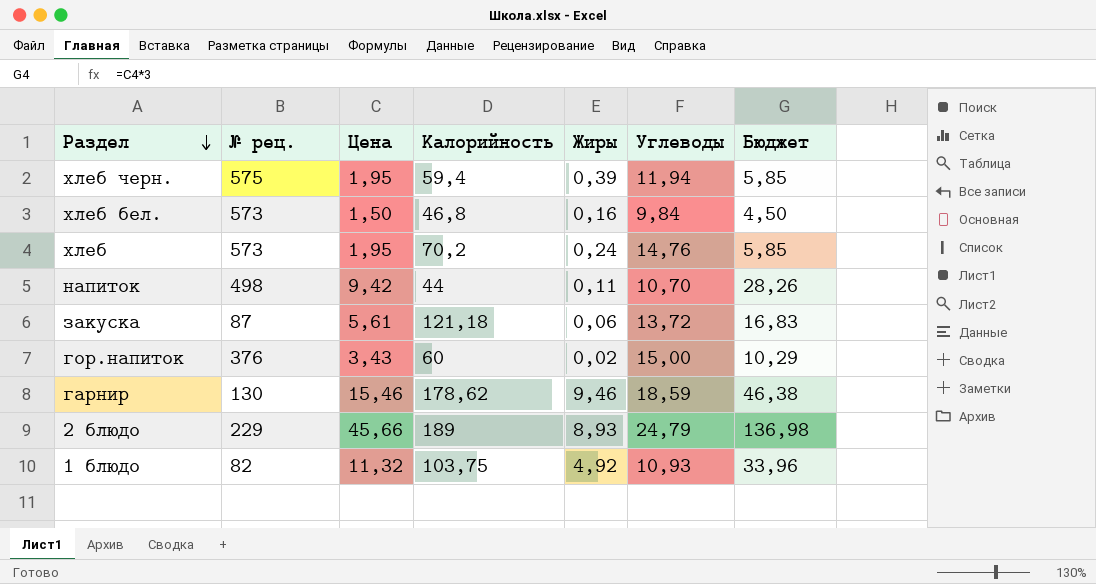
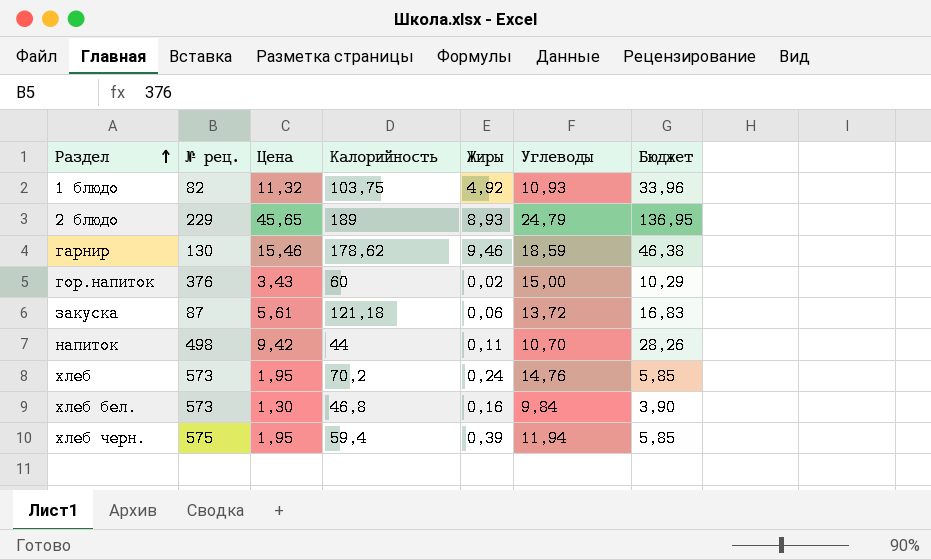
row order: Раздел descending -> Раздел ascending
2 блюдо | Цена: 45,66 -> 45,65
2 блюдо | Бюджет: 136,98 -> 136,95
хлеб бел. | Цена: 1,50 -> 1,30
хлеб бел. | Бюджет: 4,50 -> 3,90

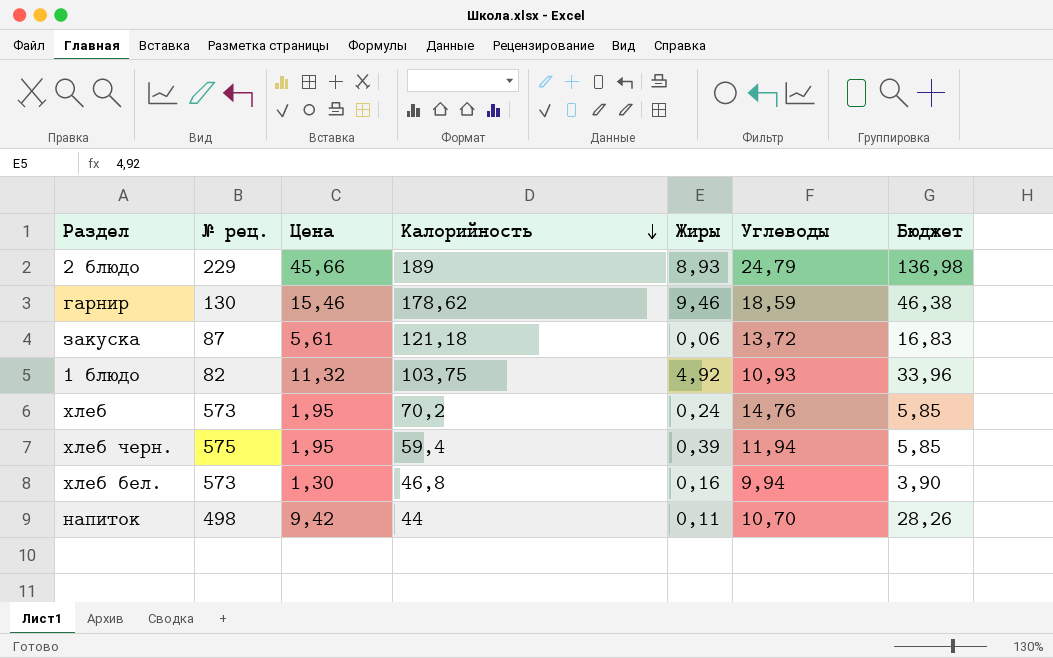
row order: Раздел ascending -> Калорийность descending
row гор.напиток: 376 | 3,43 | 60 | 0,02 | 15,00 | 10,29 -> none
2 блюдо | Цена: 45,65 -> 45,66
2 блюдо | Бюджет: 136,95 -> 136,98
хлеб бел. | Углеводы: 9,84 -> 9,94

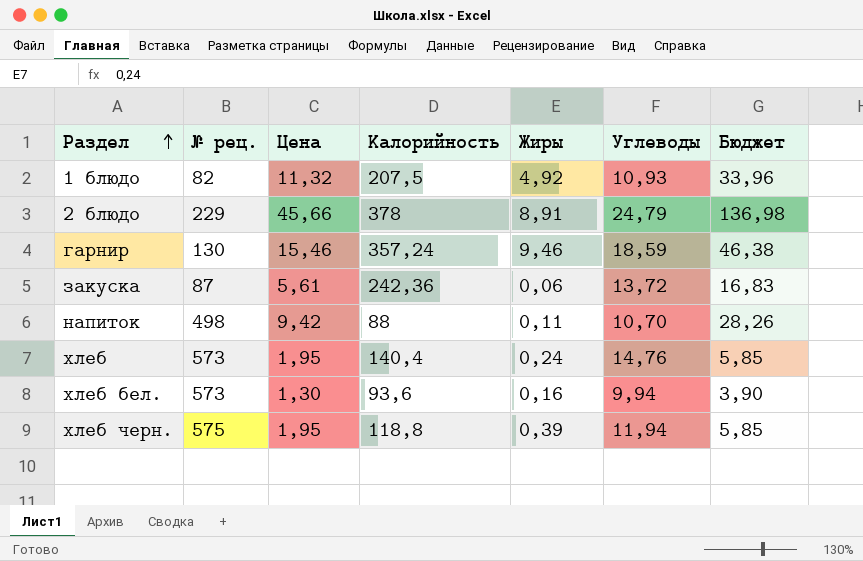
row order: Калорийность descending -> Раздел ascending
1 блюдо | Калорийность: 103,75 -> 207,5
2 блюдо | Калорийность: 189 -> 378
2 блюдо | Жиры: 8,93 -> 8,91
гарнир | Калорийность: 178,62 -> 357,24
закуска | Калорийность: 121,18 -> 242,36
напиток | Калорийность: 44 -> 88
хлеб | Калорийность: 70,2 -> 140,4
хлеб бел. | Калорийность: 46,8 -> 93,6
хлеб черн. | Калорийность: 59,4 -> 118,8

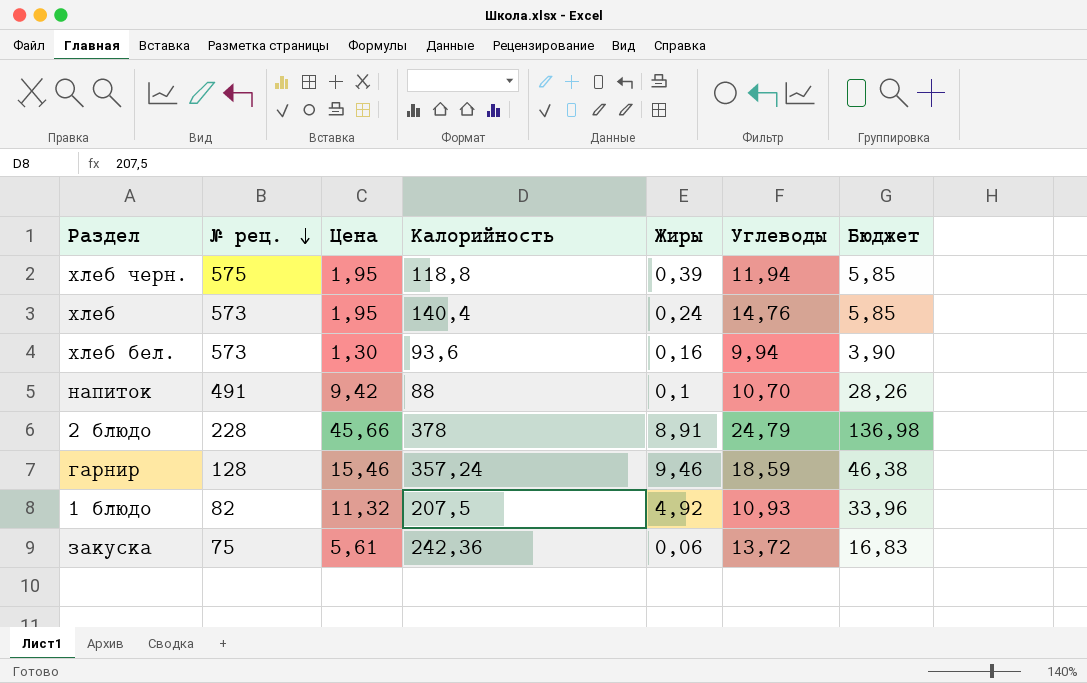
row order: Раздел ascending -> № рец. descending
напиток | № рец.: 498 -> 491
напиток | Жиры: 0,11 -> 0,1
2 блюдо | № рец.: 229 -> 228
гарнир | № рец.: 130 -> 128
закуска | № рец.: 87 -> 75

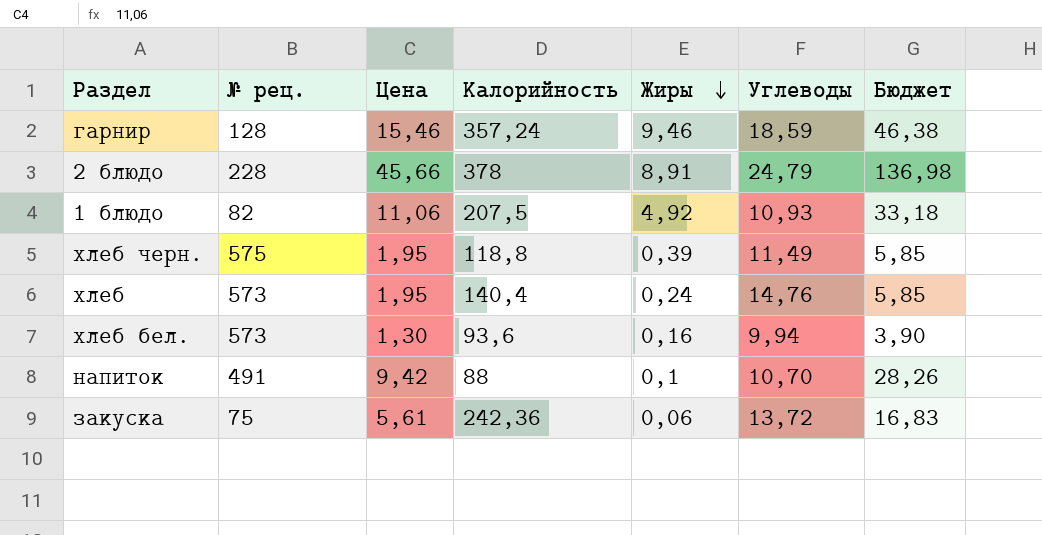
row order: № рец. descending -> Жиры descending
1 блюдо | Цена: 11,32 -> 11,06
1 блюдо | Бюджет: 33,96 -> 33,18
хлеб черн. | Углеводы: 11,94 -> 11,49

